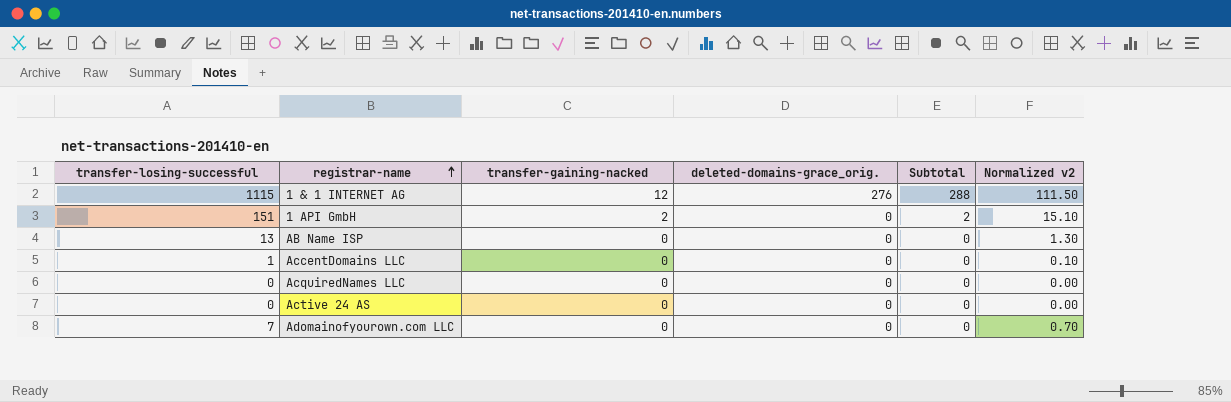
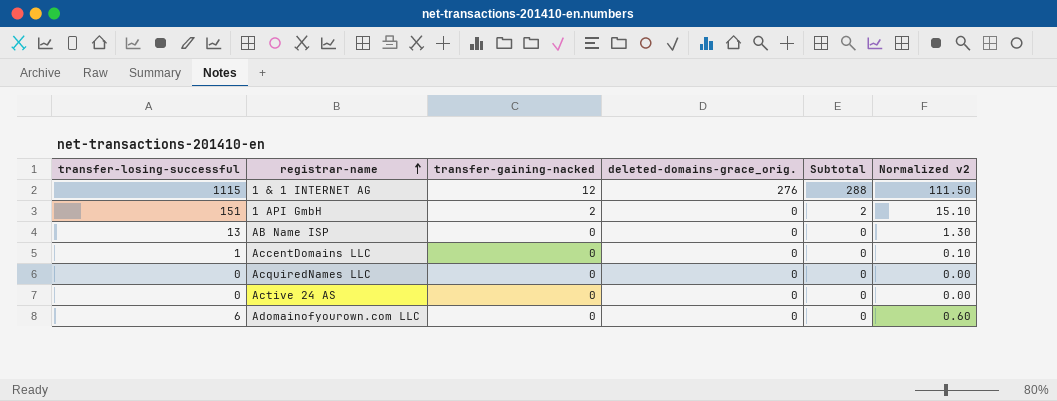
Adomainofyourown.com LLC | transfer-losing-successful: 7 -> 6
Adomainofyourown.com LLC | Normalized v2: 0.70 -> 0.60

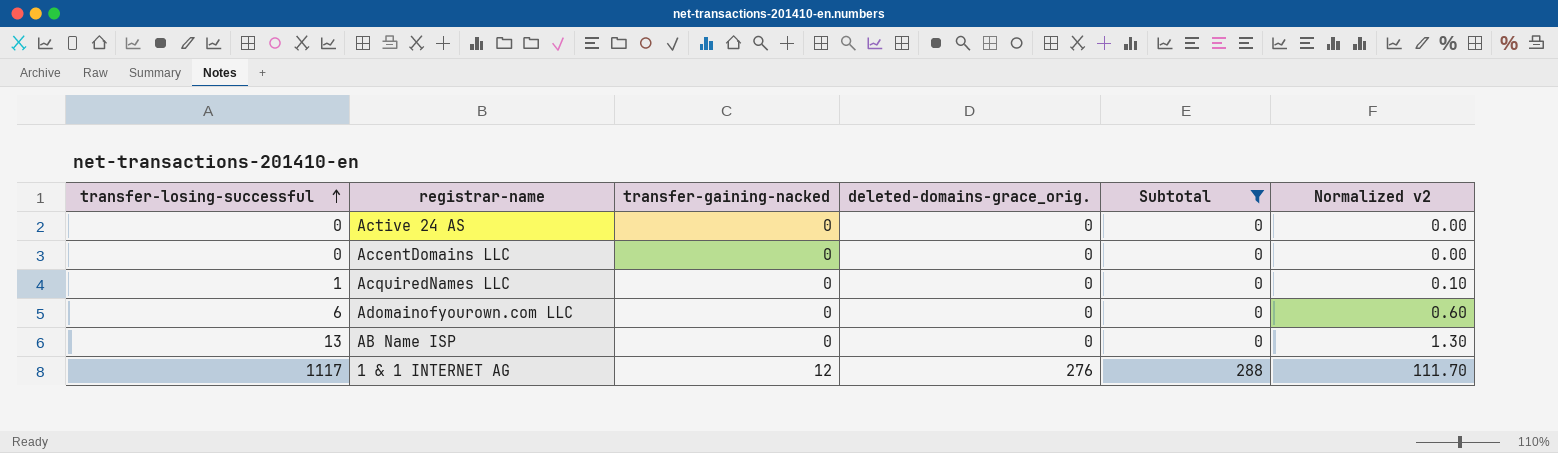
filter: none -> Subtotal != 2
row order: registrar-name ascending -> transfer-losing-successful ascending
AccentDomains LLC | transfer-losing-successful: 1 -> 0
AccentDomains LLC | Normalized v2: 0.10 -> 0.00
AcquiredNames LLC | transfer-losing-successful: 0 -> 1
AcquiredNames LLC | Normalized v2: 0.00 -> 0.10
1 & 1 INTERNET AG | transfer-losing-successful: 1115 -> 1117
1 & 1 INTERNET AG | Normalized v2: 111.50 -> 111.70

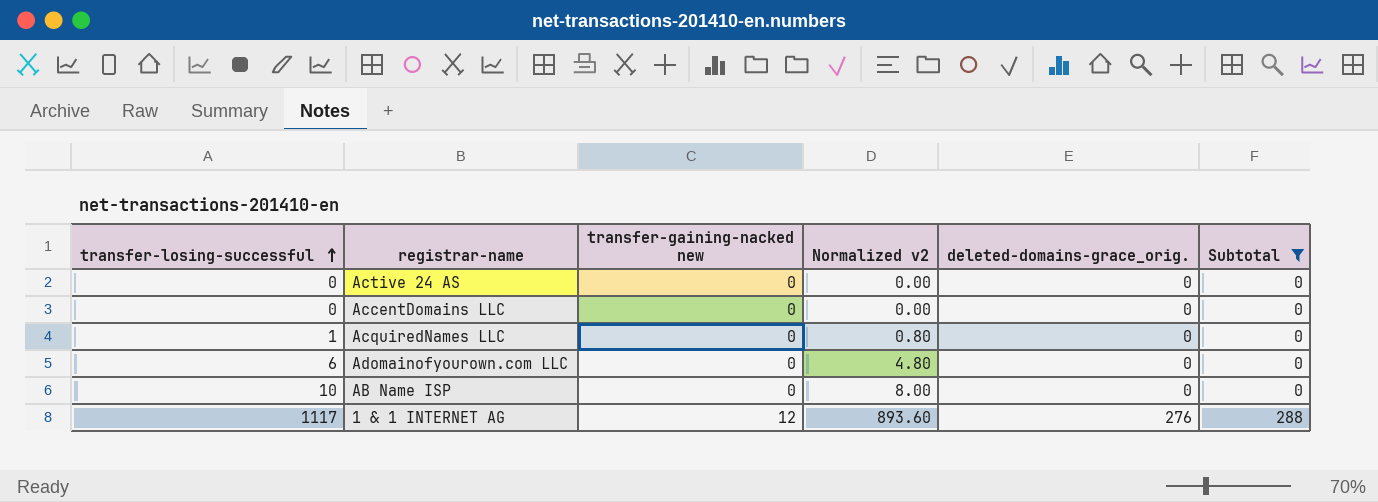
column name: transfer-gaining-nacked -> transfer-gaining-nacked new
column Normalized v2 | formula: [transfer-losing-successful] * 0.1 -> [transfer-losing-successful] * 0.8
column Normalized v2 | position: 6 -> 4
AB Name ISP | transfer-losing-successful: 13 -> 10

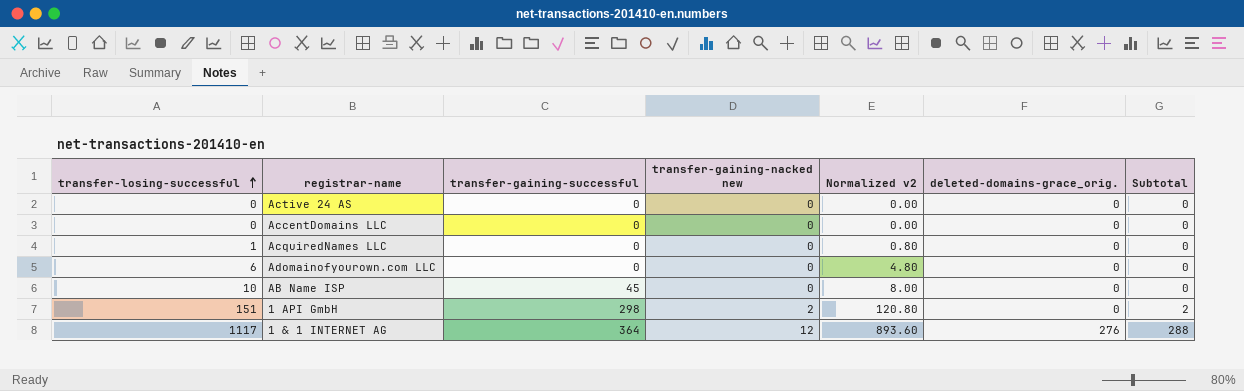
filter: Subtotal != 2 -> none
column transfer-gaining-successful | position: none -> 3

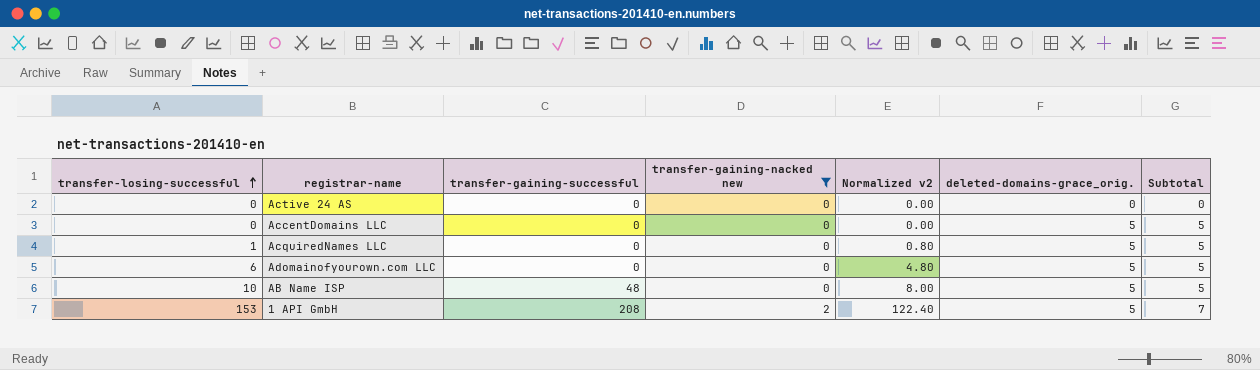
filter: none -> transfer-gaining-nacked new != 12
AccentDomains LLC | deleted-domains-grace_orig.: 0 -> 5
AccentDomains LLC | Subtotal: 0 -> 5
AcquiredNames LLC | deleted-domains-grace_orig.: 0 -> 5
AcquiredNames LLC | Subtotal: 0 -> 5
Adomainofyourown.com LLC | deleted-domains-grace_orig.: 0 -> 5
Adomainofyourown.com LLC | Subtotal: 0 -> 5
AB Name ISP | transfer-gaining-successful: 45 -> 48
AB Name ISP | deleted-domains-grace_orig.: 0 -> 5
AB Name ISP | Subtotal: 0 -> 5
1 API GmbH | transfer-losing-successful: 151 -> 153
1 API GmbH | transfer-gaining-successful: 298 -> 208
1 API GmbH | Normalized v2: 120.80 -> 122.40
1 API GmbH | deleted-domains-grace_orig.: 0 -> 5
1 API GmbH | Subtotal: 2 -> 7

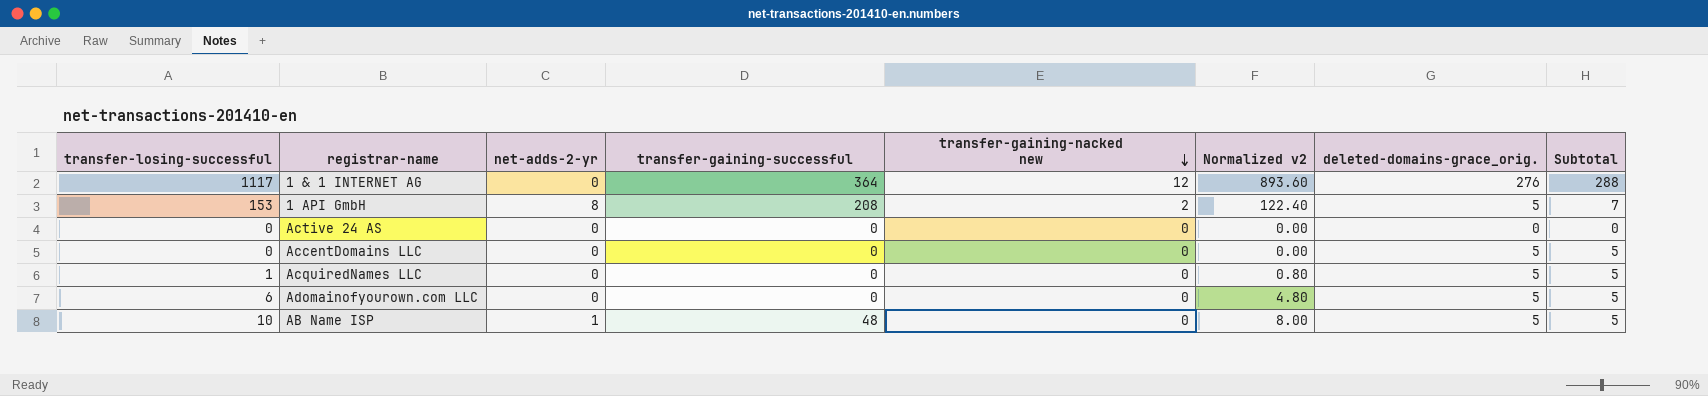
filter: transfer-gaining-nacked new != 12 -> none
row order: transfer-losing-successful ascending -> transfer-gaining-nacked new descending
column net-adds-2-yr | position: none -> 3

